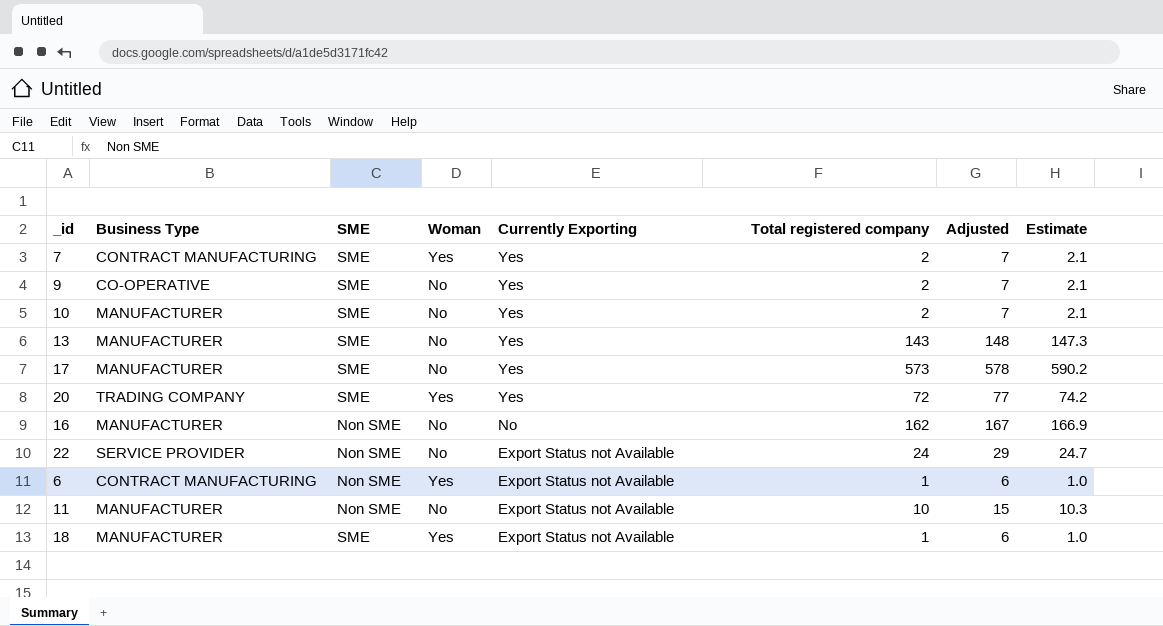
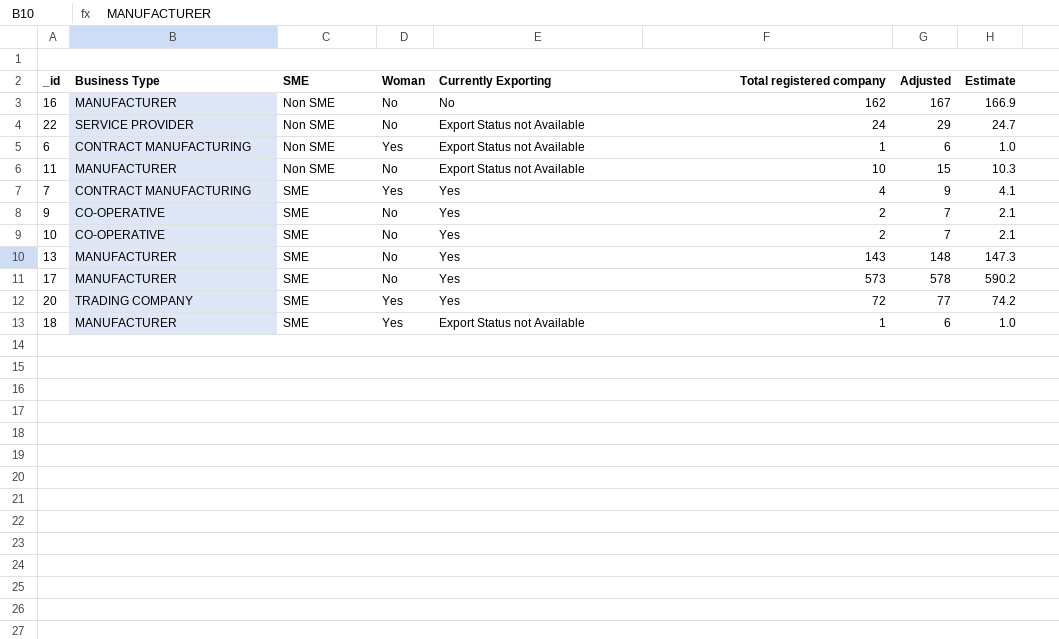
row order: Currently Exporting descending -> SME ascending
7 | Total registered company: 2 -> 4
7 | Adjusted: 7 -> 9
7 | Estimate: 2.1 -> 4.1
10 | Business Type: MANUFACTURER -> CO-OPERATIVE

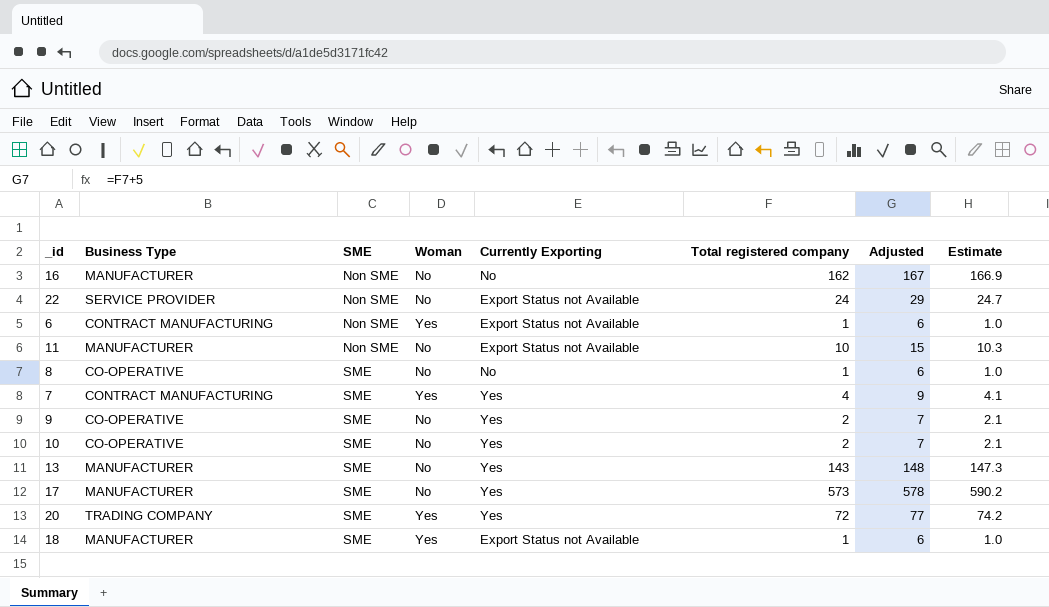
row 8: none -> CO-OPERATIVE | SME | No | No | 1 | 6 | 1.0

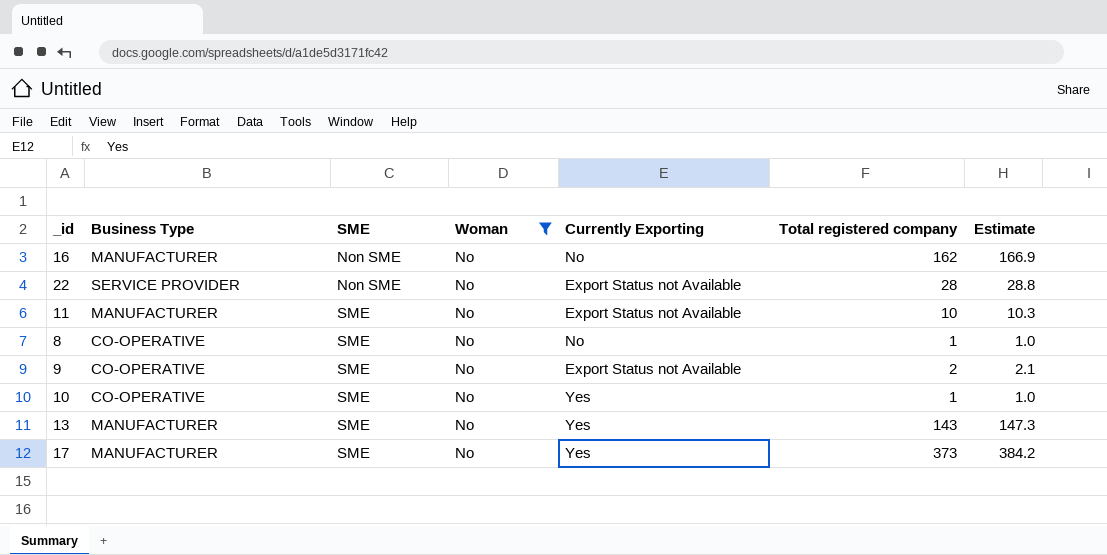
filter: none -> Woman = No
column Adjusted | formula: [Total registered company] + 5 -> none
22 | Total registered company: 24 -> 28
22 | Estimate: 24.7 -> 28.8
11 | SME: Non SME -> SME
9 | Currently Exporting: Yes -> Export Status not Available
10 | Total registered company: 2 -> 1
10 | Estimate: 2.1 -> 1.0
17 | Total registered company: 573 -> 373
17 | Estimate: 590.2 -> 384.2

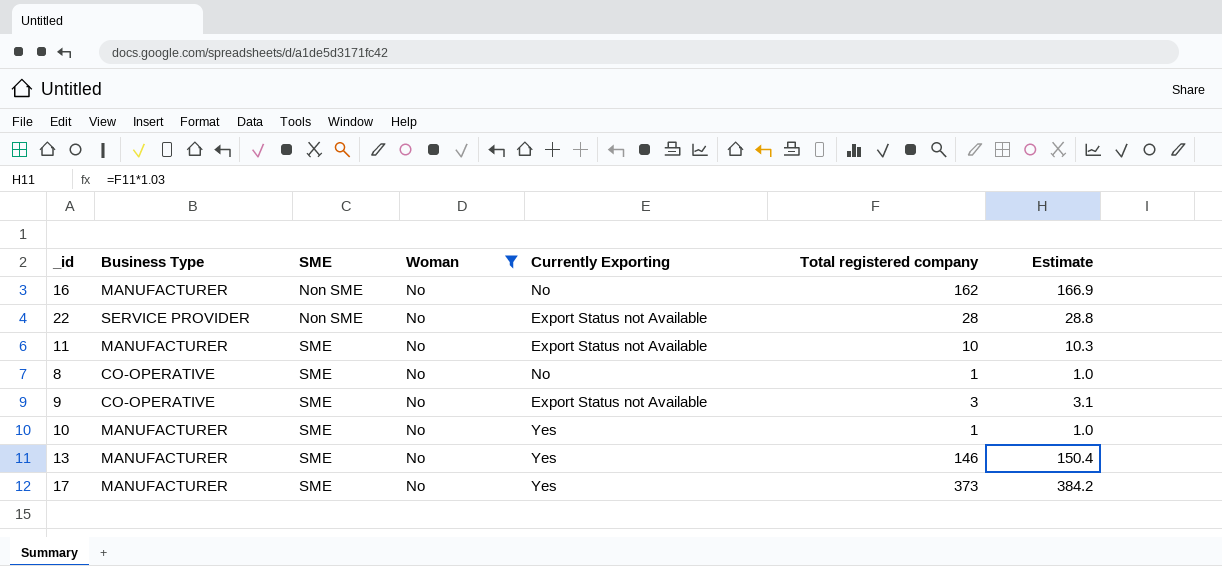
9 | Total registered company: 2 -> 3
9 | Estimate: 2.1 -> 3.1
10 | Business Type: CO-OPERATIVE -> MANUFACTURER
13 | Total registered company: 143 -> 146
13 | Estimate: 147.3 -> 150.4

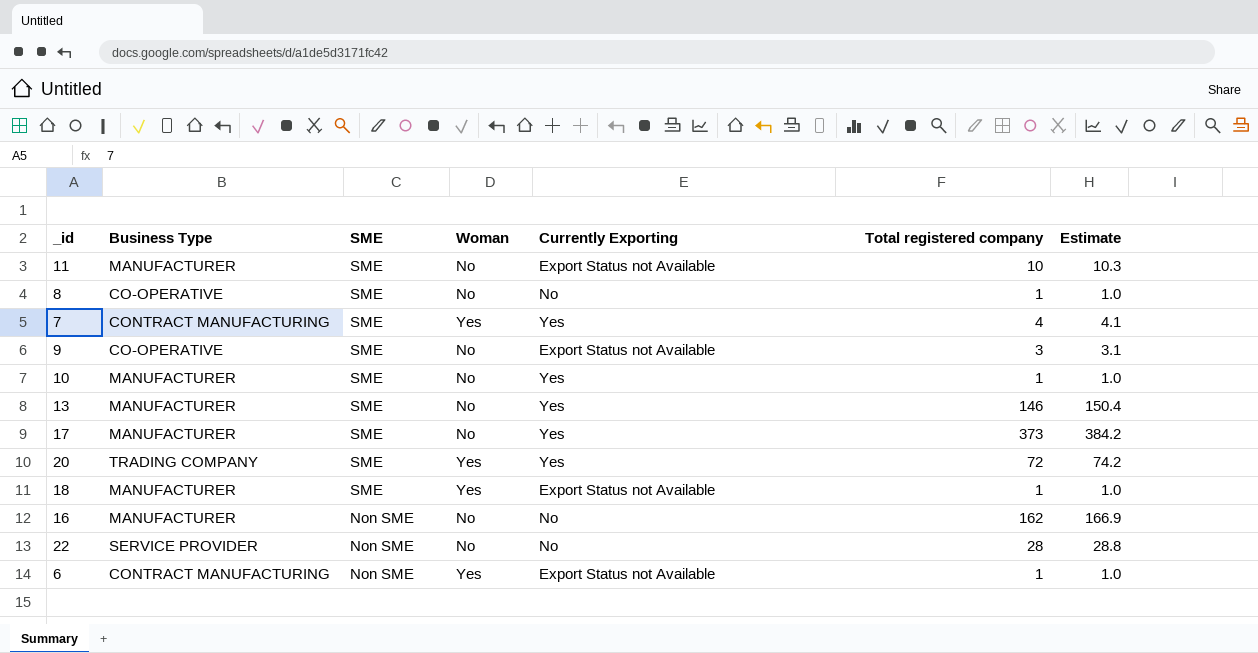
filter: Woman = No -> none
row order: SME ascending -> SME descending
22 | Currently Exporting: Export Status not Available -> No

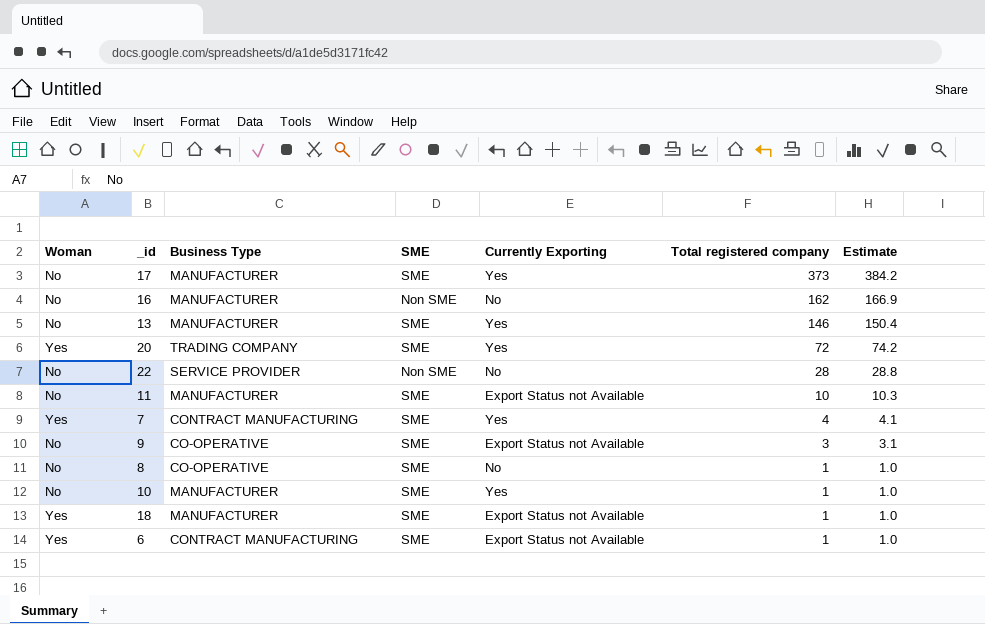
row order: SME descending -> Total registered company descending
column Woman | position: 4 -> 1
6 | SME: Non SME -> SME

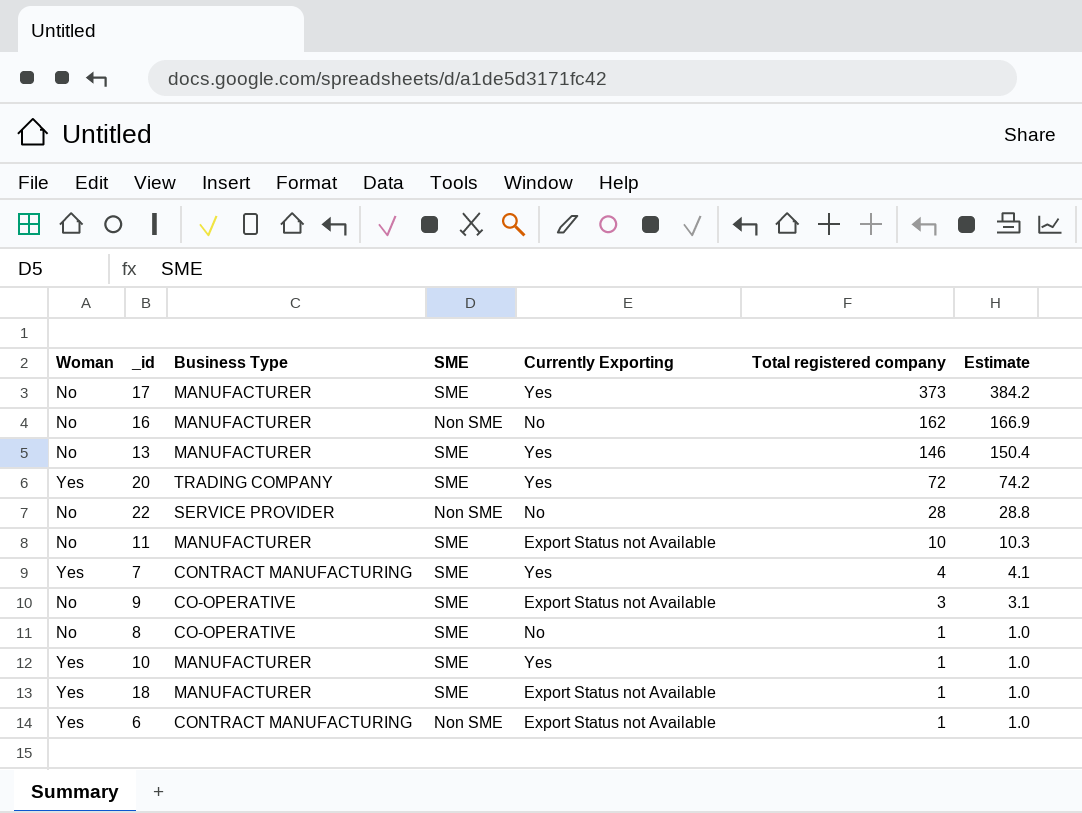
10 | Woman: No -> Yes
6 | SME: SME -> Non SME

